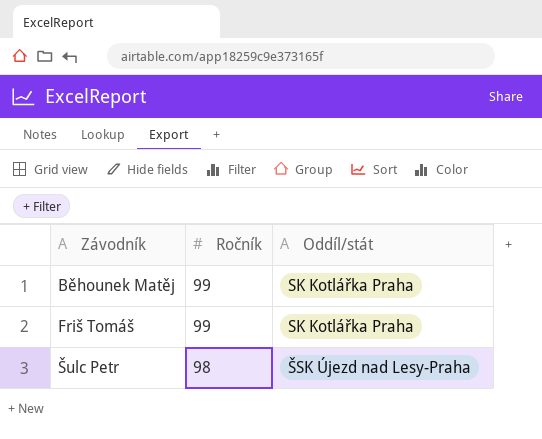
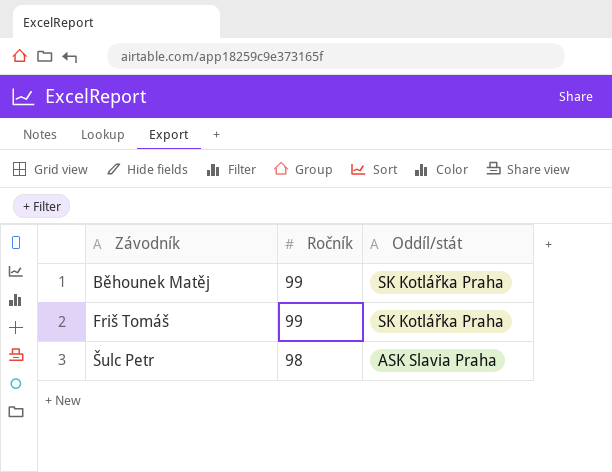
Šulc Petr | Oddíl/stát: ŠSK Újezd nad Lesy-Praha -> ASK Slavia Praha

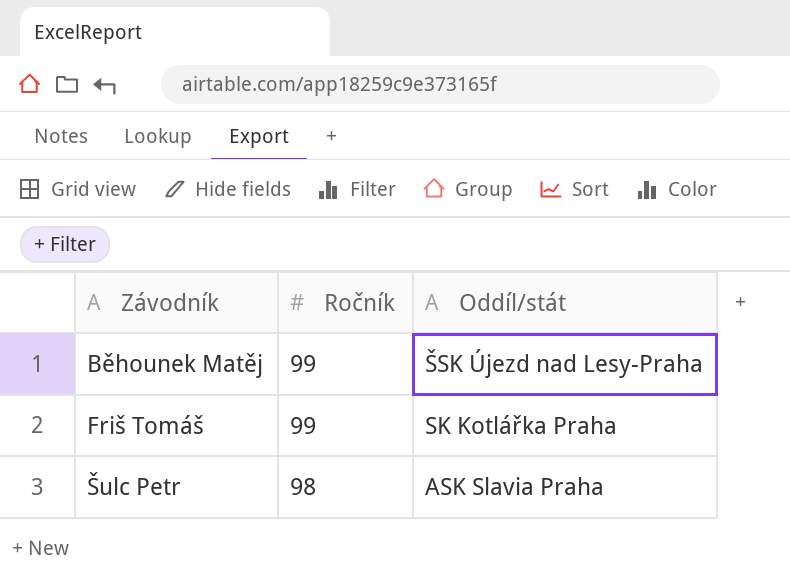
Běhounek Matěj | Oddíl/stát: SK Kotlářka Praha -> ŠSK Újezd nad Lesy-Praha

